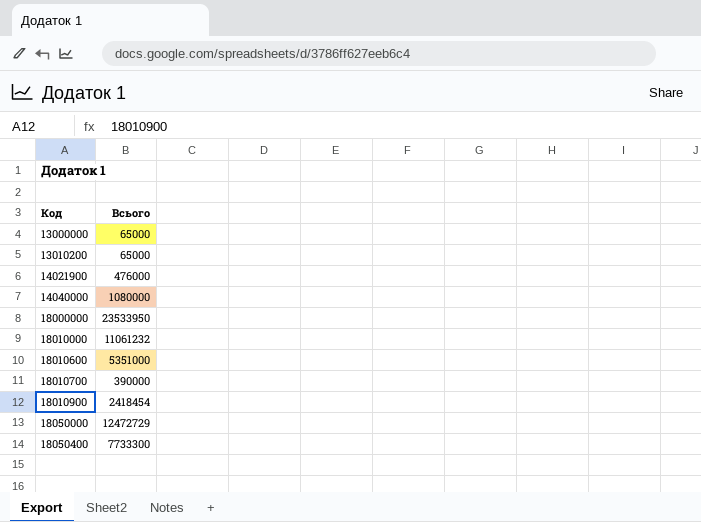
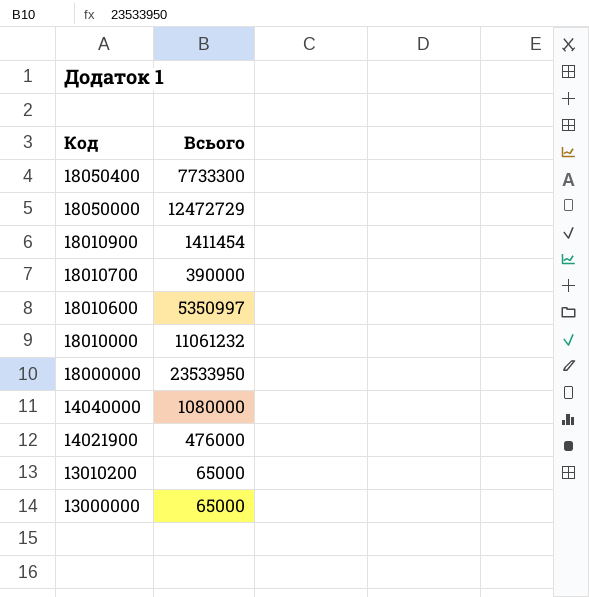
row order: Код ascending -> Код descending
18010900 | Всього: 2418454 -> 1411454
18010600 | Всього: 5351000 -> 5350997

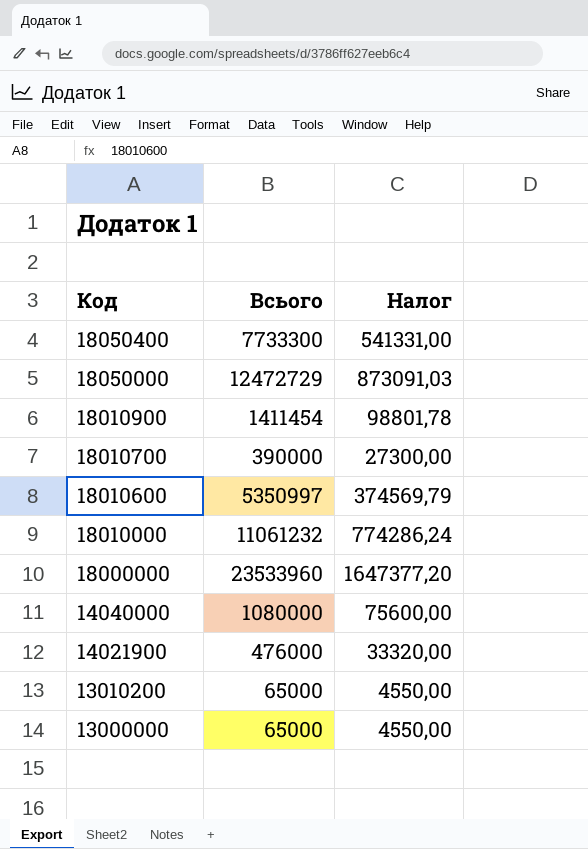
column Налог | formula: none -> [Всього] * 0,07
18000000 | Всього: 23533950 -> 23533960

